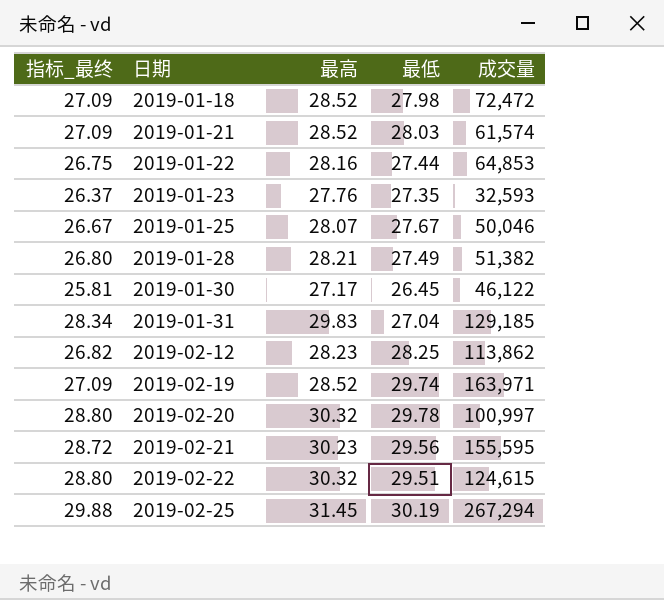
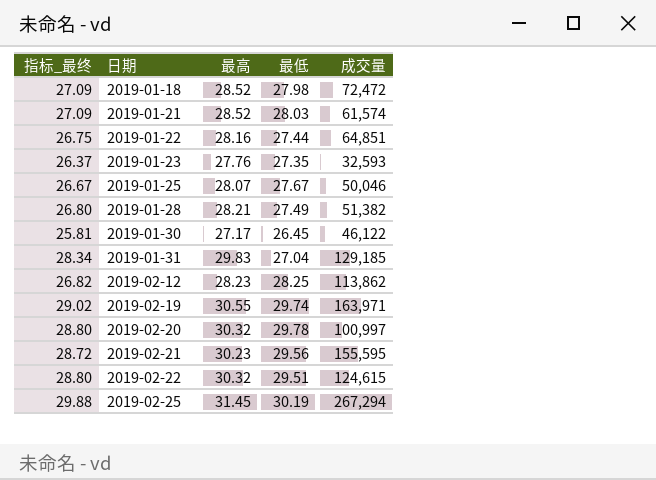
2019-01-22 | 成交量: 64,853 -> 64,851
2019-02-19 | 指标_最终: 27.09 -> 29.02
2019-02-19 | 最高: 28.52 -> 30.55

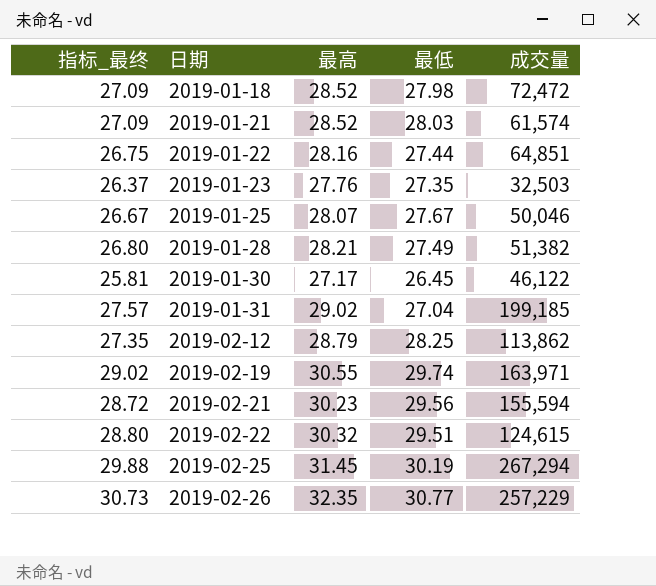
row 2019-02-20: 28.80 | 30.32 | 29.78 | 100,997 -> none
2019-01-23 | 成交量: 32,593 -> 32,503
2019-01-31 | 指标_最终: 28.34 -> 27.57
2019-01-31 | 最高: 29.83 -> 29.02
2019-01-31 | 成交量: 129,185 -> 199,185
2019-02-12 | 指标_最终: 26.82 -> 27.35
2019-02-12 | 最高: 28.23 -> 28.79
2019-02-21 | 成交量: 155,595 -> 155,594
row 2019-02-26: none -> 30.73 | 32.35 | 30.77 | 257,229

